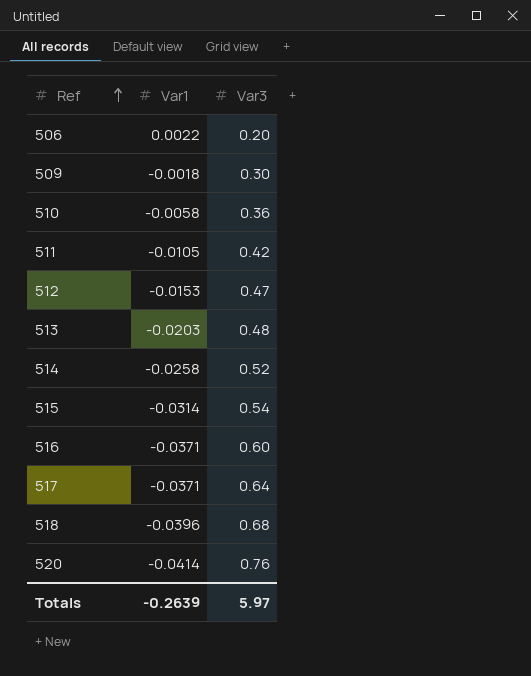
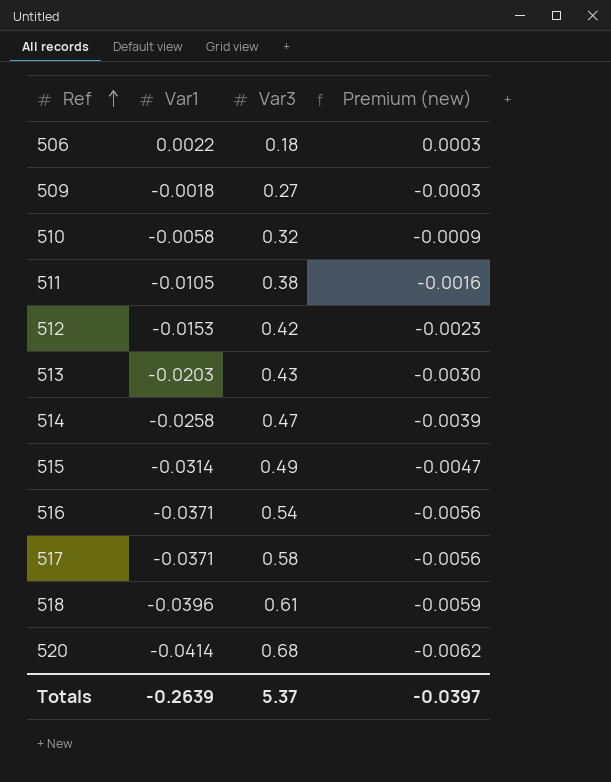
column Premium (new) | formula: none -> [Var1] * 0.15
506 | Var3: 0.20 -> 0.18
509 | Var3: 0.30 -> 0.27
510 | Var3: 0.36 -> 0.32
511 | Var3: 0.42 -> 0.38
512 | Var3: 0.47 -> 0.42
513 | Var3: 0.48 -> 0.43
514 | Var3: 0.52 -> 0.47
515 | Var3: 0.54 -> 0.49
516 | Var3: 0.60 -> 0.54
517 | Var3: 0.64 -> 0.58
518 | Var3: 0.68 -> 0.61
520 | Var3: 0.76 -> 0.68
Totals | Var3: 5.97 -> 5.37

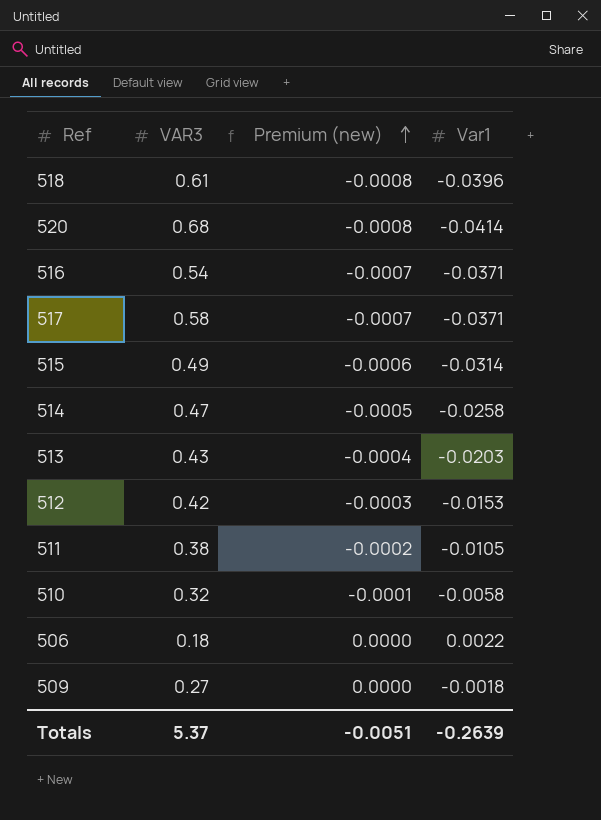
row order: Ref ascending -> Premium (new) ascending
column name: Var3 -> VAR3
column Premium (new) | formula: [Var1] * 0.15 -> [Var1] * 0.02
column Var1 | position: 2 -> 4
Totals | Premium (new): -0.0397 -> -0.0051

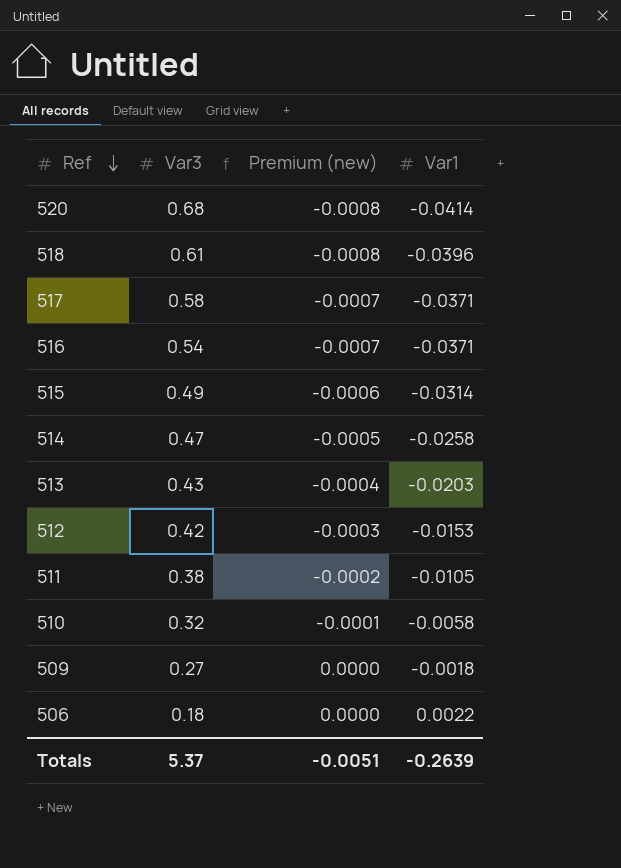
row order: Premium (new) ascending -> Ref descending
column name: VAR3 -> Var3

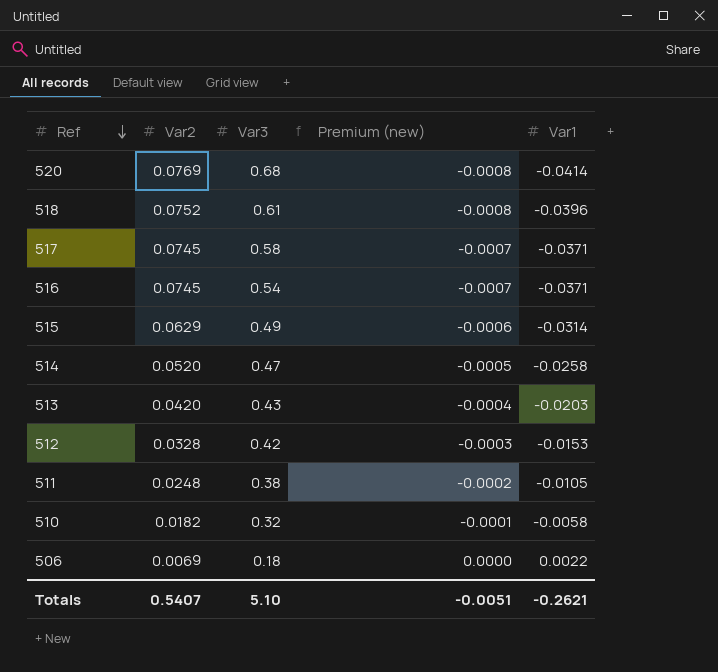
column Var2 | position: none -> 2
row 509: 0.27 | 0.0000 | -0.0018 -> none
Totals | Var3: 5.37 -> 5.10
Totals | Var1: -0.2639 -> -0.2621

